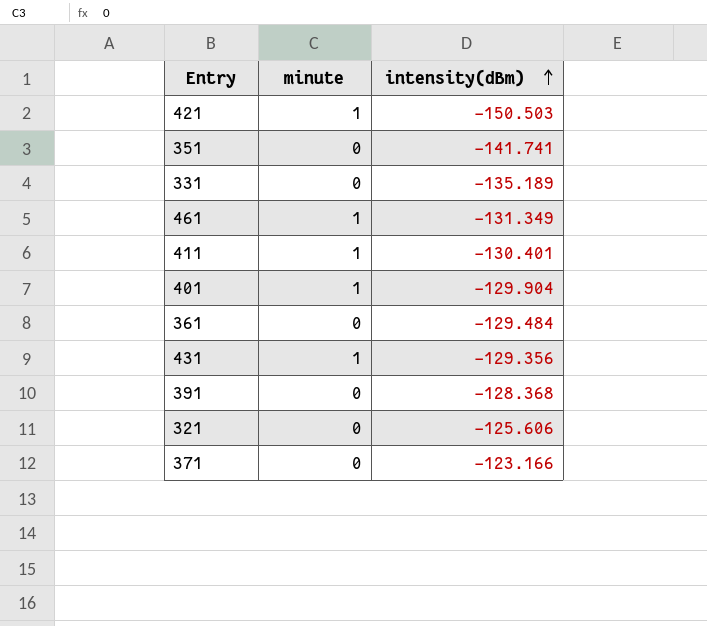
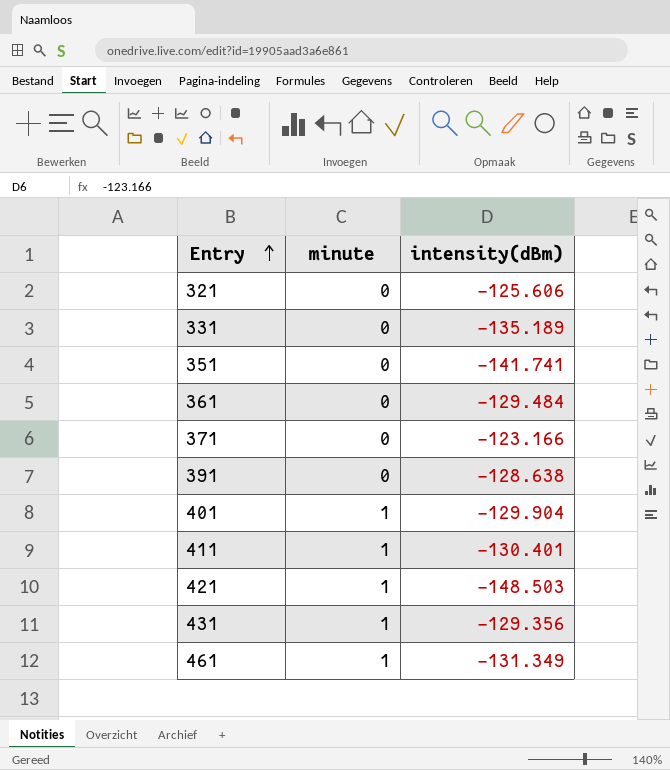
row order: intensity(dBm) ascending -> Entry ascending
391 | intensity(dBm): -128.368 -> -128.638
421 | intensity(dBm): -150.503 -> -148.503

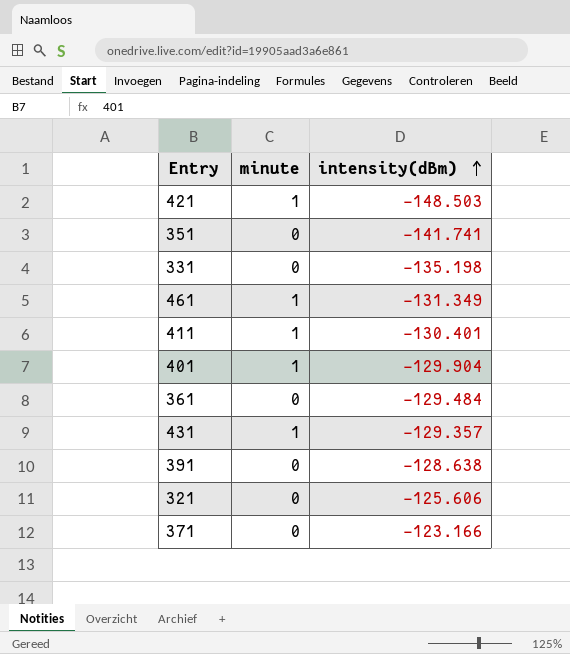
row order: Entry ascending -> intensity(dBm) ascending
331 | intensity(dBm): -135.189 -> -135.198
431 | intensity(dBm): -129.356 -> -129.357

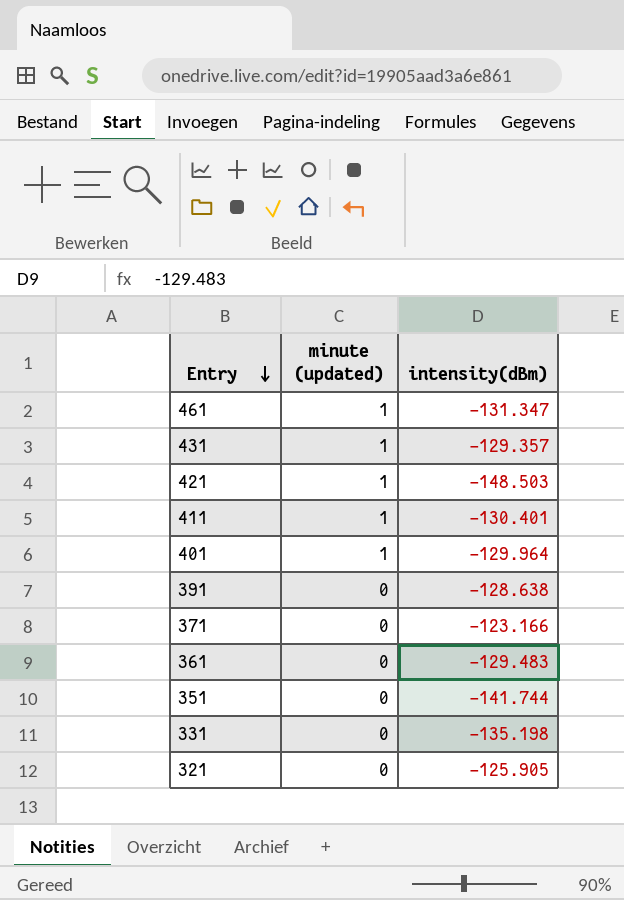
row order: intensity(dBm) ascending -> Entry descending
column name: minute -> minute (updated)
461 | intensity(dBm): -131.349 -> -131.347
401 | intensity(dBm): -129.904 -> -129.964
361 | intensity(dBm): -129.484 -> -129.483
351 | intensity(dBm): -141.741 -> -141.744
321 | intensity(dBm): -125.606 -> -125.905

